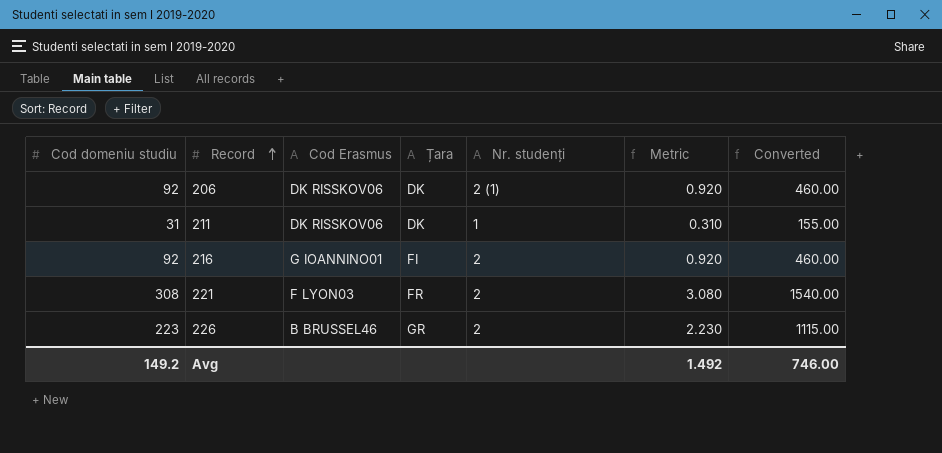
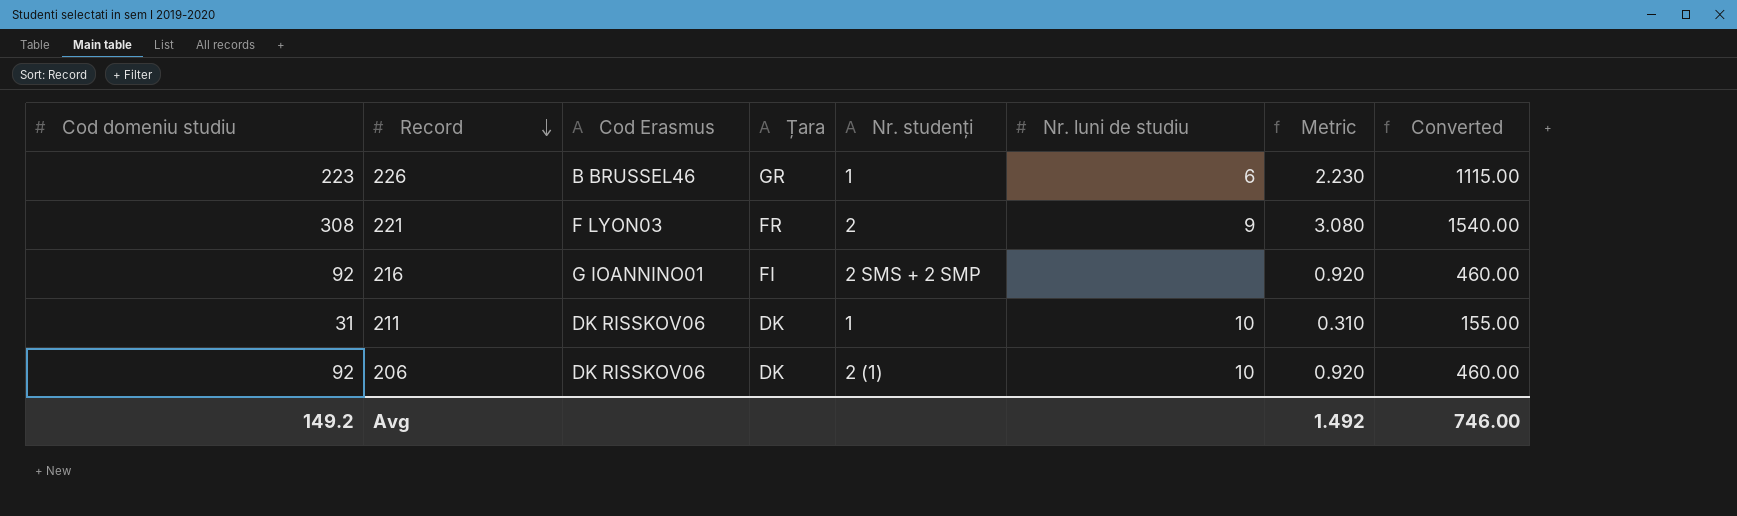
row order: Record ascending -> Record descending
column Nr. luni de studiu | position: none -> 6
226 | Nr. studenți: 2 -> 1
216 | Nr. studenți: 2 -> 2 SMS + 2 SMP

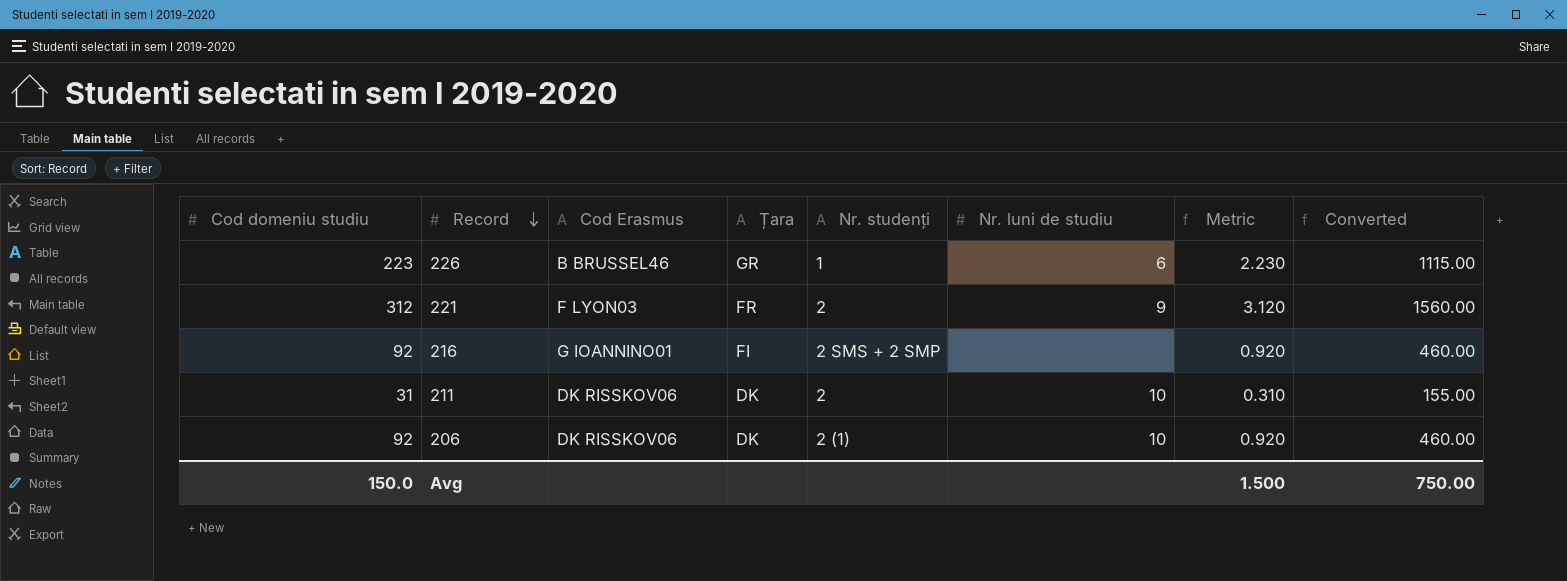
221 | Cod domeniu studiu: 308 -> 312
221 | Metric: 3.080 -> 3.120
221 | Converted: 1540.00 -> 1560.00
211 | Nr. studenți: 1 -> 2
Avg | Cod domeniu studiu: 149.2 -> 150.0
Avg | Metric: 1.492 -> 1.500
Avg | Converted: 746.00 -> 750.00

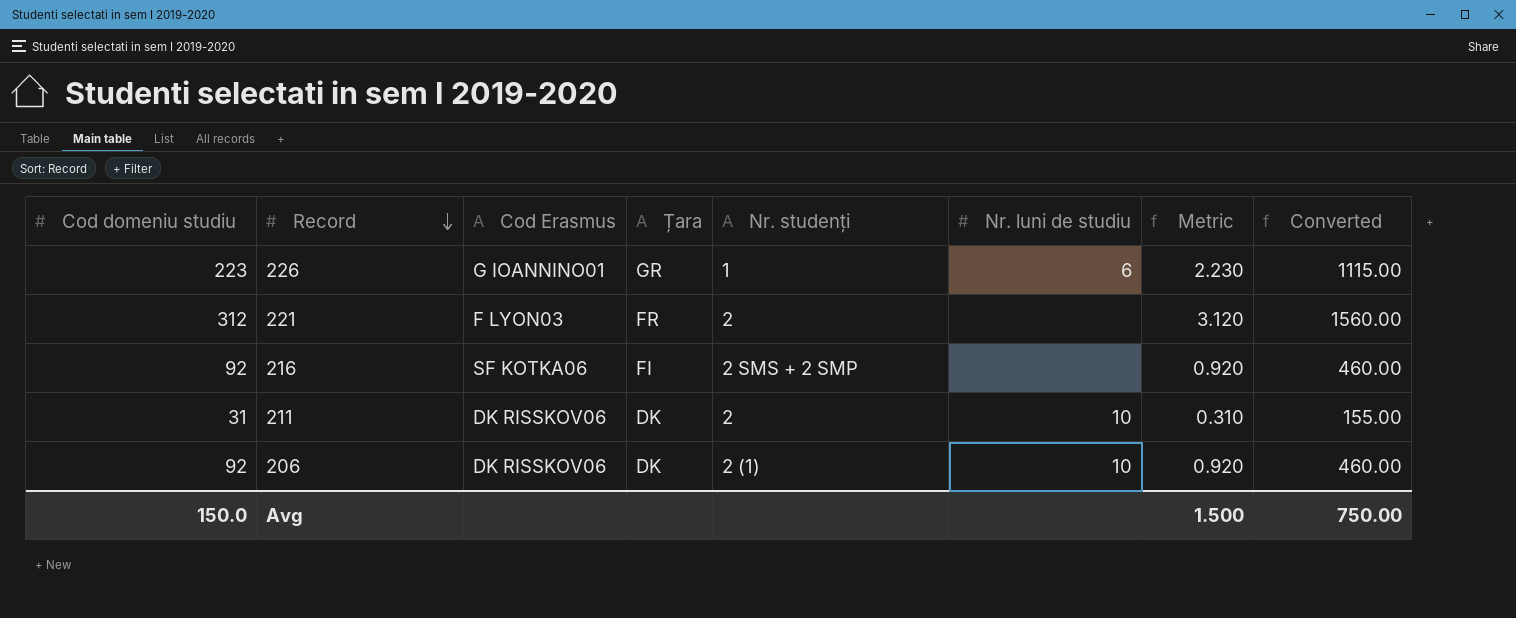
226 | Cod Erasmus: B BRUSSEL46 -> G IOANNINO01
221 | Nr. luni de studiu: 9 -> none
216 | Cod Erasmus: G IOANNINO01 -> SF KOTKA06

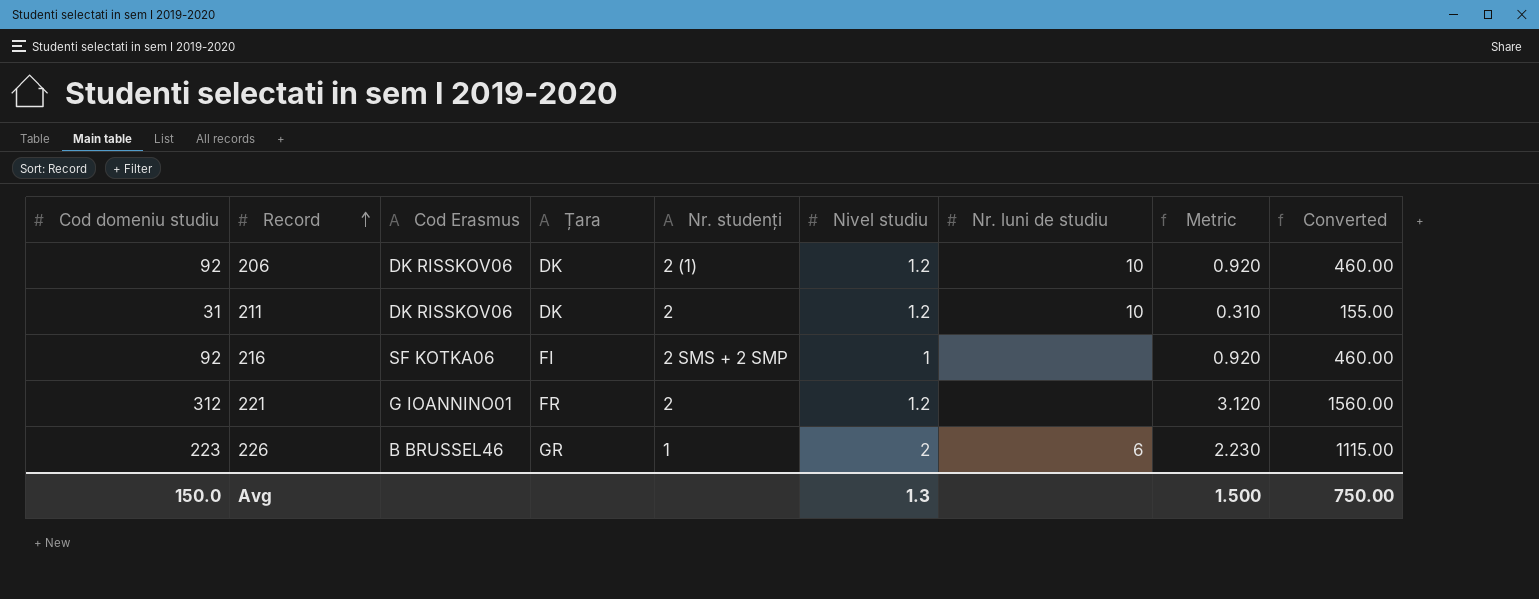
row order: Record descending -> Record ascending
column Nivel studiu | position: none -> 6
221 | Cod Erasmus: F LYON03 -> G IOANNINO01
226 | Cod Erasmus: G IOANNINO01 -> B BRUSSEL46

